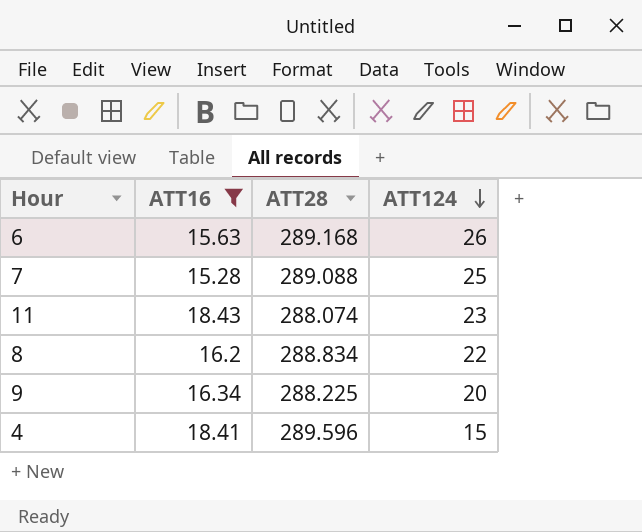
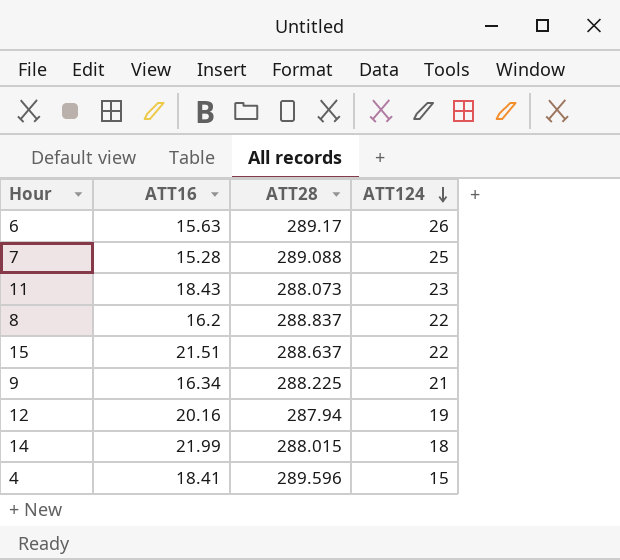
filter: ATT16 <= 18.43 -> none
6 | ATT28: 289.168 -> 289.17
11 | ATT28: 288.074 -> 288.073
8 | ATT28: 288.834 -> 288.837
9 | ATT124: 20 -> 21

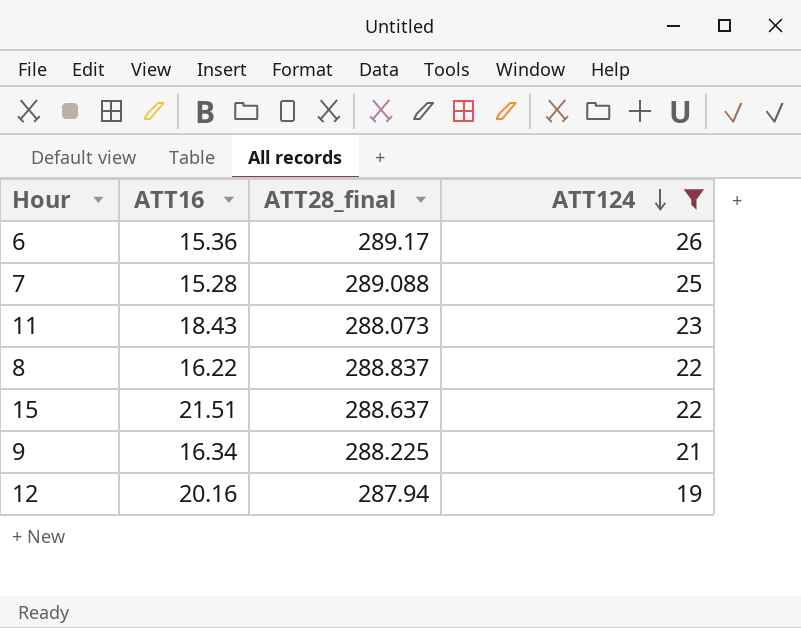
filter: none -> ATT124 >= 19
column name: ATT28 -> ATT28_final
6 | ATT16: 15.63 -> 15.36
8 | ATT16: 16.2 -> 16.22

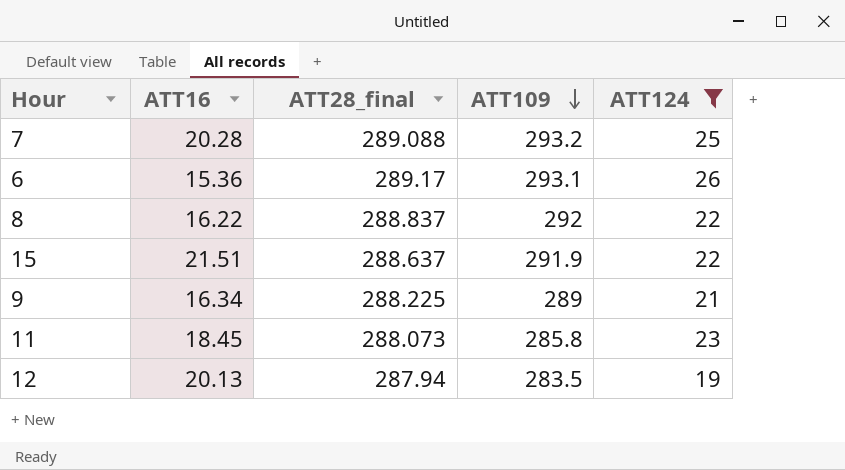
row order: ATT124 descending -> ATT109 descending
column ATT109 | position: none -> 4
7 | ATT16: 15.28 -> 20.28
11 | ATT16: 18.43 -> 18.45
12 | ATT16: 20.16 -> 20.13

